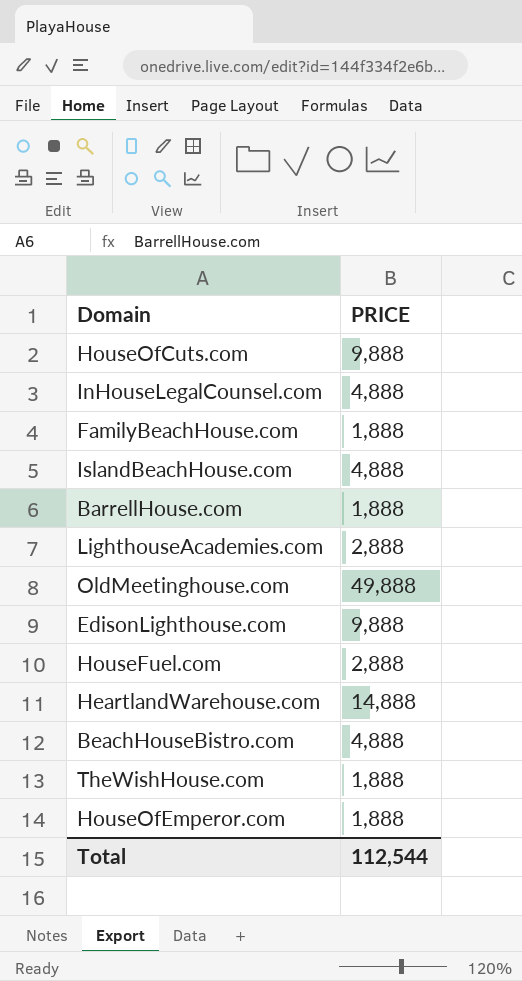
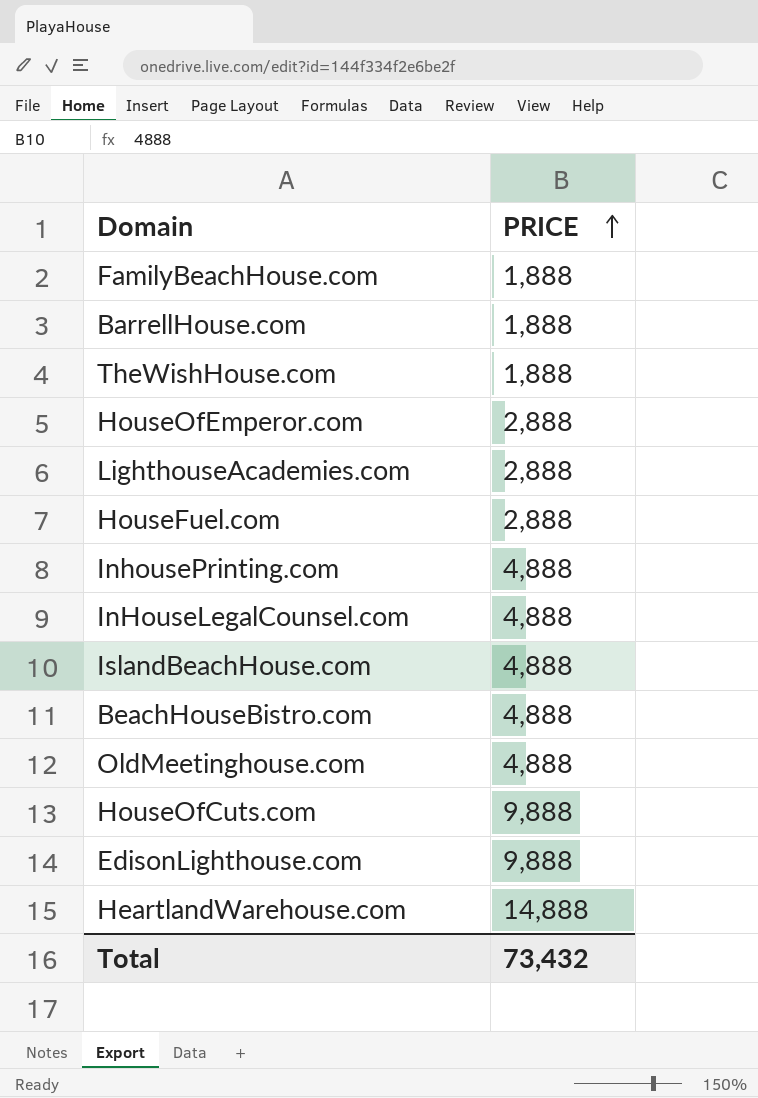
row order: none -> PRICE ascending
HouseOfEmperor.com | PRICE: 1,888 -> 2,888
row InhousePrinting.com: none -> 4,888
OldMeetinghouse.com | PRICE: 49,888 -> 4,888
Total | PRICE: 112,544 -> 73,432

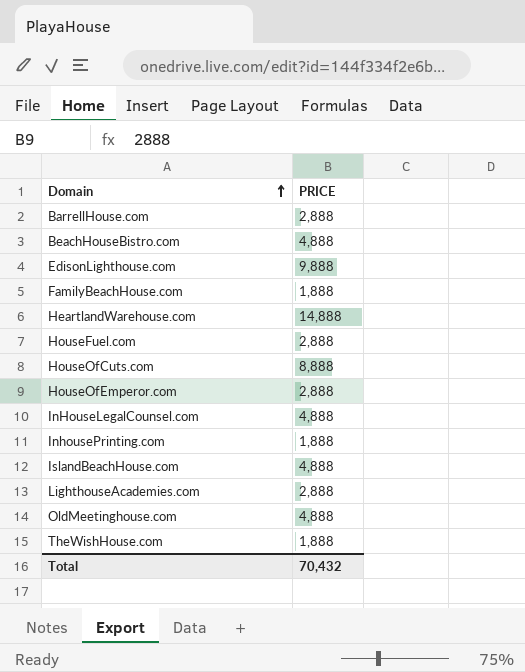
row order: PRICE ascending -> Domain ascending
BarrellHouse.com | PRICE: 1,888 -> 2,888
HouseOfCuts.com | PRICE: 9,888 -> 8,888
InhousePrinting.com | PRICE: 4,888 -> 1,888
Total | PRICE: 73,432 -> 70,432

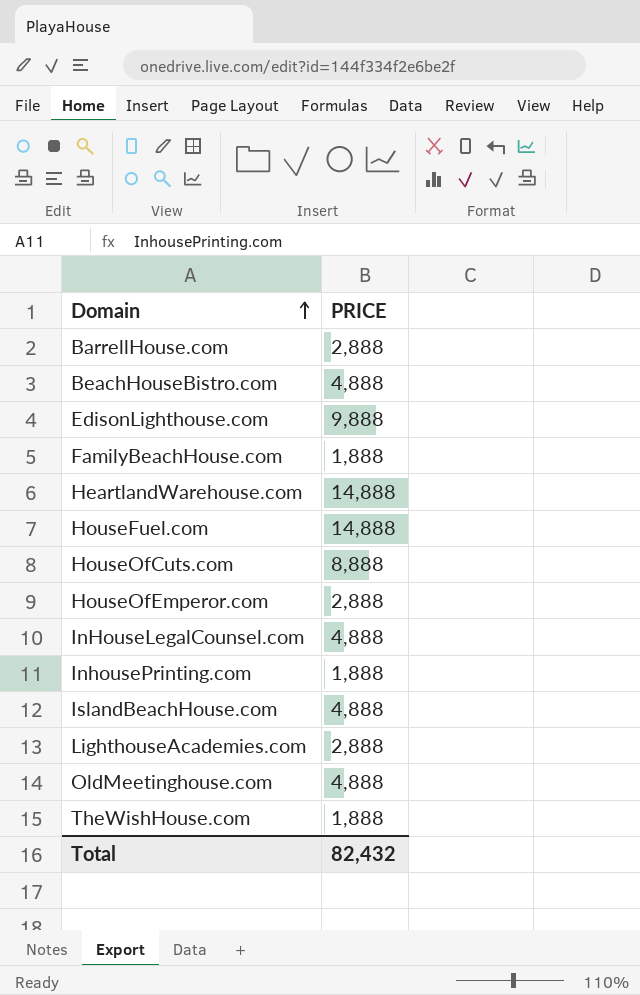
HouseFuel.com | PRICE: 2,888 -> 14,888
Total | PRICE: 70,432 -> 82,432

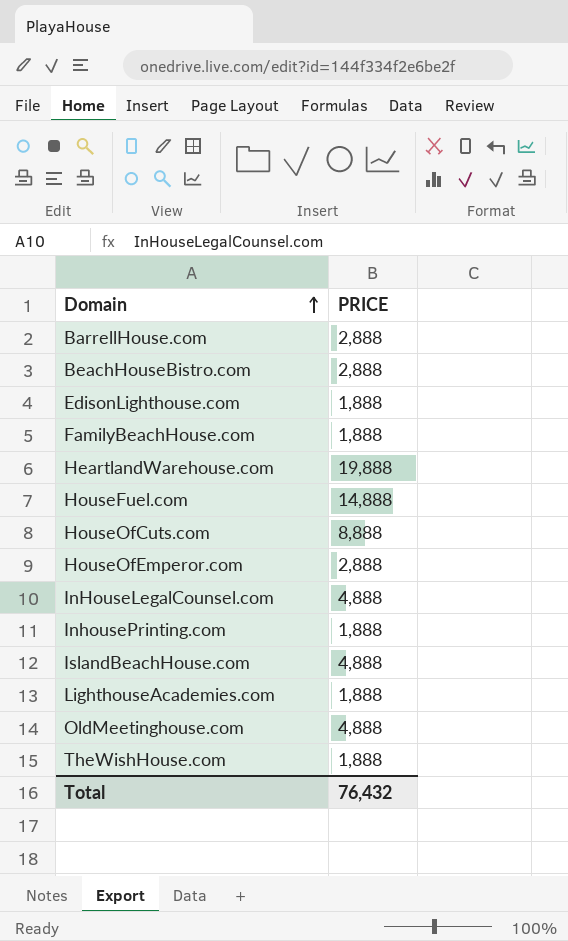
BeachHouseBistro.com | PRICE: 4,888 -> 2,888
EdisonLighthouse.com | PRICE: 9,888 -> 1,888
HeartlandWarehouse.com | PRICE: 14,888 -> 19,888
LighthouseAcademies.com | PRICE: 2,888 -> 1,888
Total | PRICE: 82,432 -> 76,432

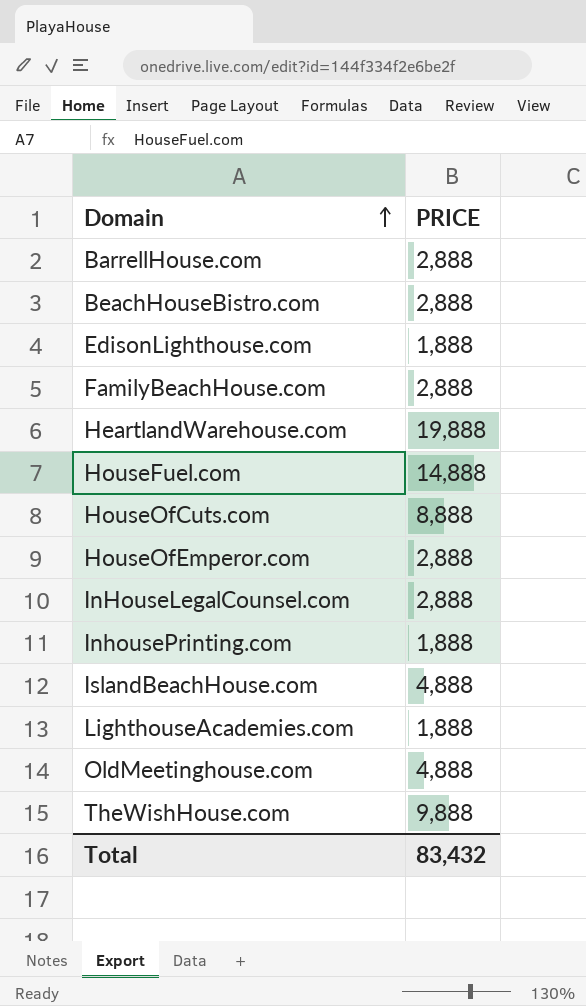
FamilyBeachHouse.com | PRICE: 1,888 -> 2,888
InHouseLegalCounsel.com | PRICE: 4,888 -> 2,888
TheWishHouse.com | PRICE: 1,888 -> 9,888
Total | PRICE: 76,432 -> 83,432

